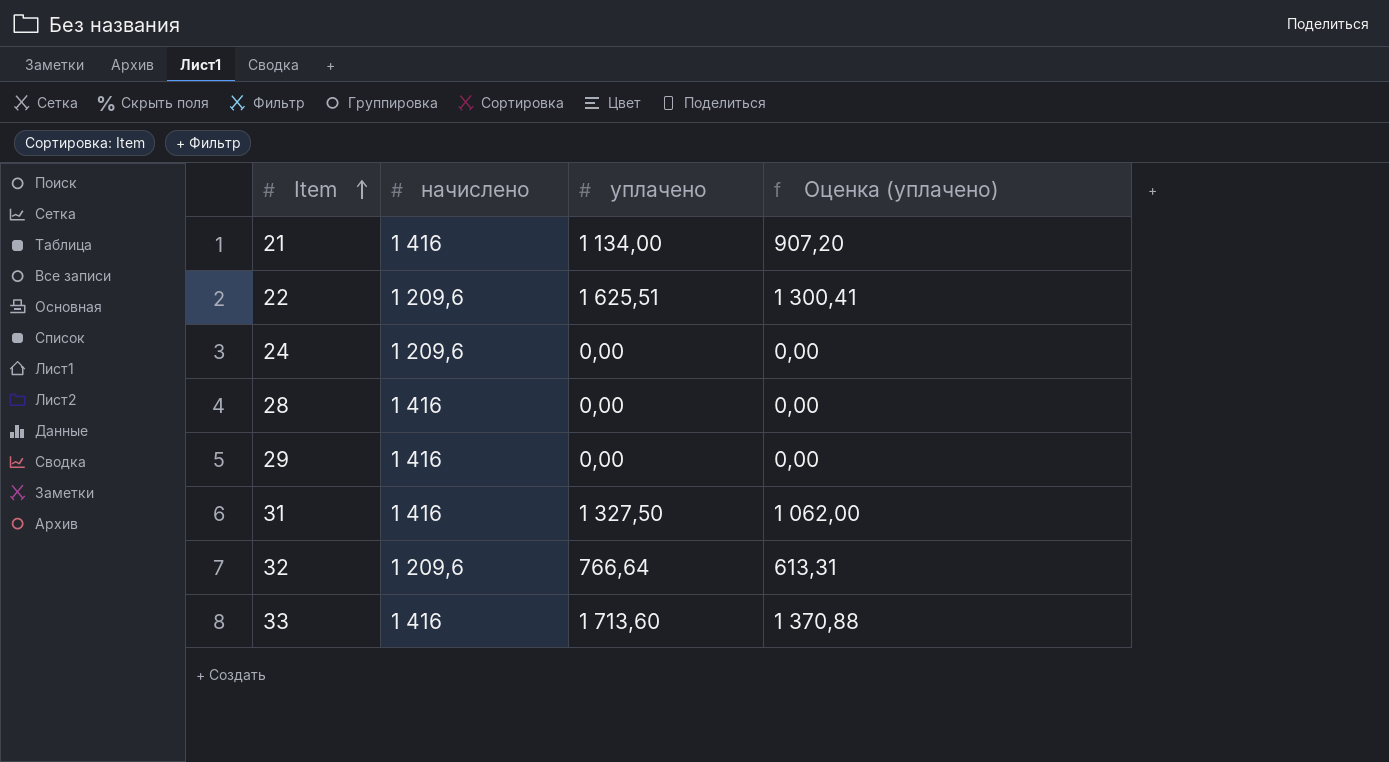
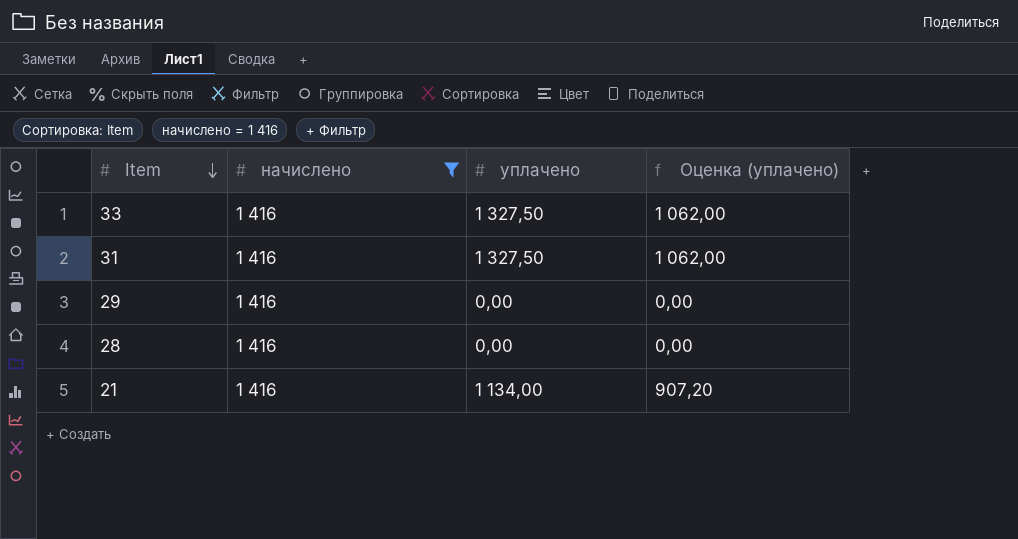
filter: none -> начислено = 1 416
row order: Item ascending -> Item descending
33 | уплачено: 1 713,60 -> 1 327,50
33 | Оценка (уплачено): 1 370,88 -> 1 062,00

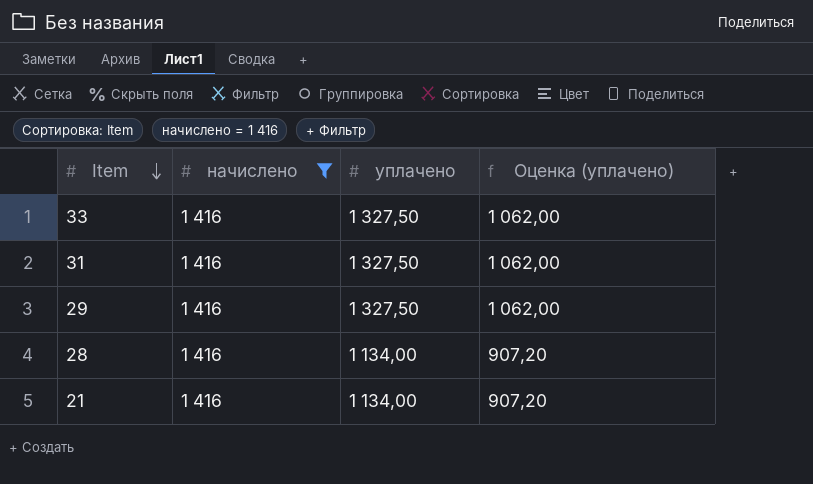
29 | уплачено: 0,00 -> 1 327,50
29 | Оценка (уплачено): 0,00 -> 1 062,00
28 | уплачено: 0,00 -> 1 134,00
28 | Оценка (уплачено): 0,00 -> 907,20

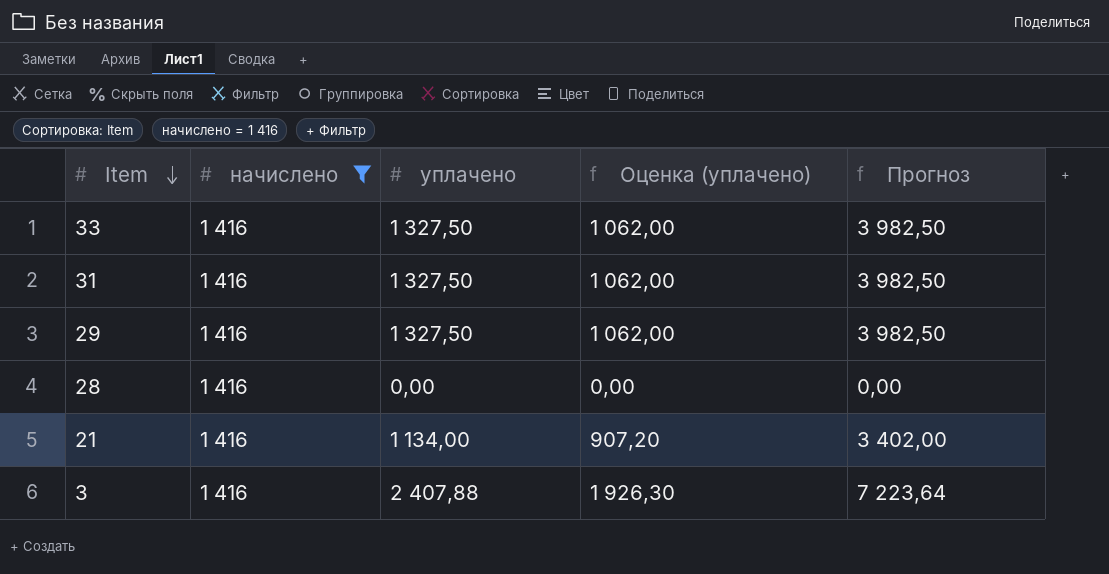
column Прогноз | formula: none -> [уплачено] * 3
28 | уплачено: 1 134,00 -> 0,00
28 | Оценка (уплачено): 907,20 -> 0,00
row 3: none -> 1 416 | 2 407,88 | 1 926,30 | 7 223,64

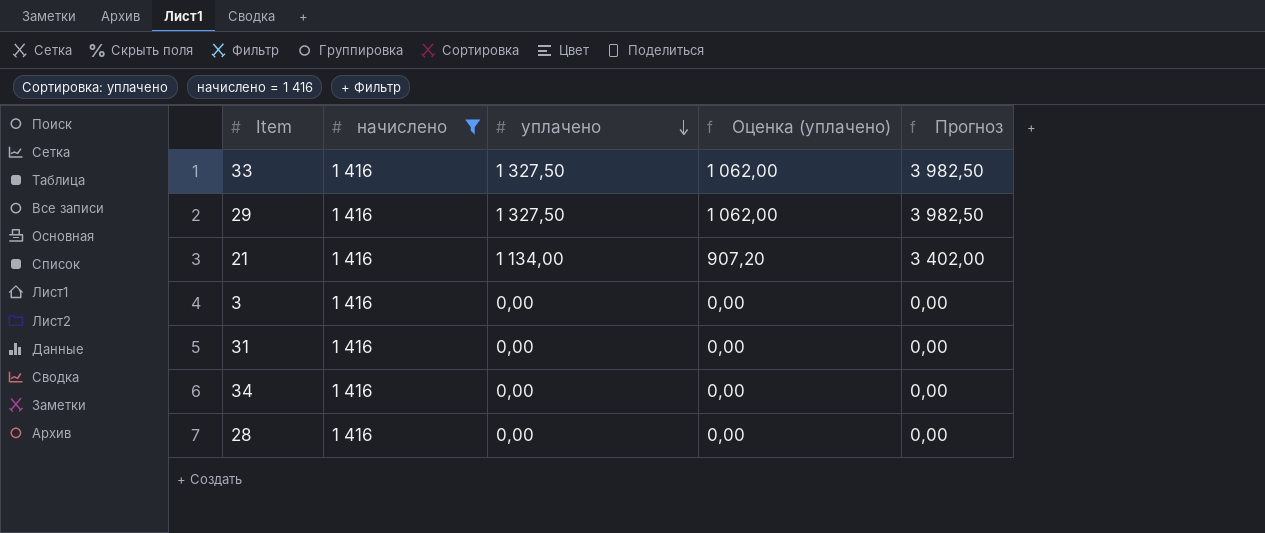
row order: Item descending -> уплачено descending
3 | уплачено: 2 407,88 -> 0,00
3 | Оценка (уплачено): 1 926,30 -> 0,00
3 | Прогноз: 7 223,64 -> 0,00
31 | уплачено: 1 327,50 -> 0,00
31 | Оценка (уплачено): 1 062,00 -> 0,00
31 | Прогноз: 3 982,50 -> 0,00
row 34: none -> 1 416 | 0,00 | 0,00 | 0,00

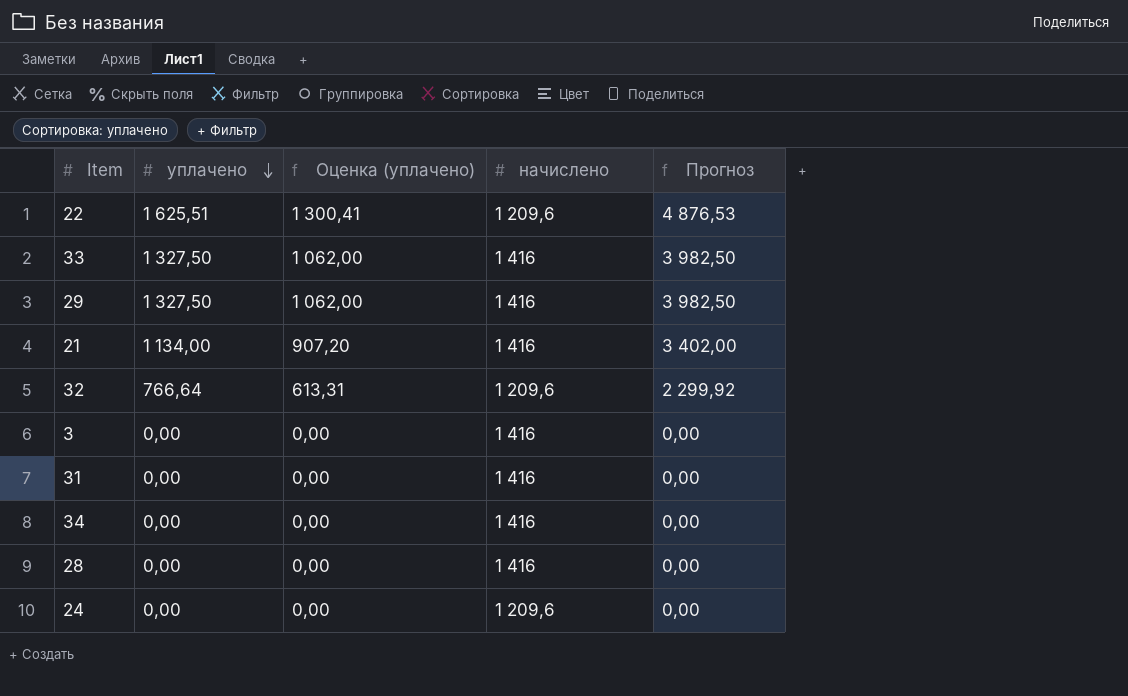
filter: начислено = 1 416 -> none
column начислено | position: 2 -> 4

